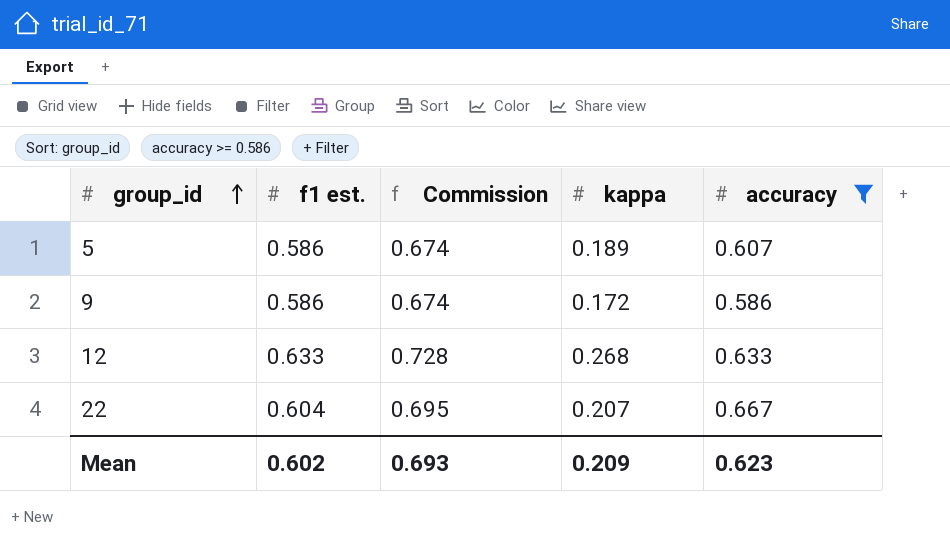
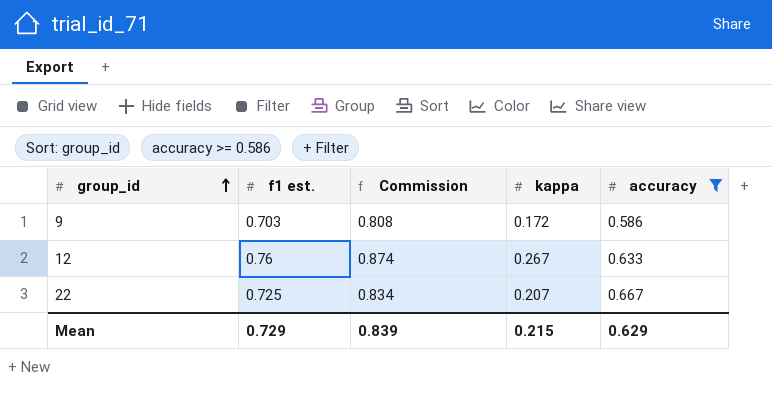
row 5: 0.586 | 0.674 | 0.189 | 0.607 -> none
9 | f1 est.: 0.586 -> 0.703
9 | Commission: 0.674 -> 0.808
12 | f1 est.: 0.633 -> 0.76
12 | Commission: 0.728 -> 0.874
12 | kappa: 0.268 -> 0.267
22 | f1 est.: 0.604 -> 0.725
22 | Commission: 0.695 -> 0.834
Mean | f1 est.: 0.602 -> 0.729
Mean | Commission: 0.693 -> 0.839
Mean | kappa: 0.209 -> 0.215
Mean | accuracy: 0.623 -> 0.629

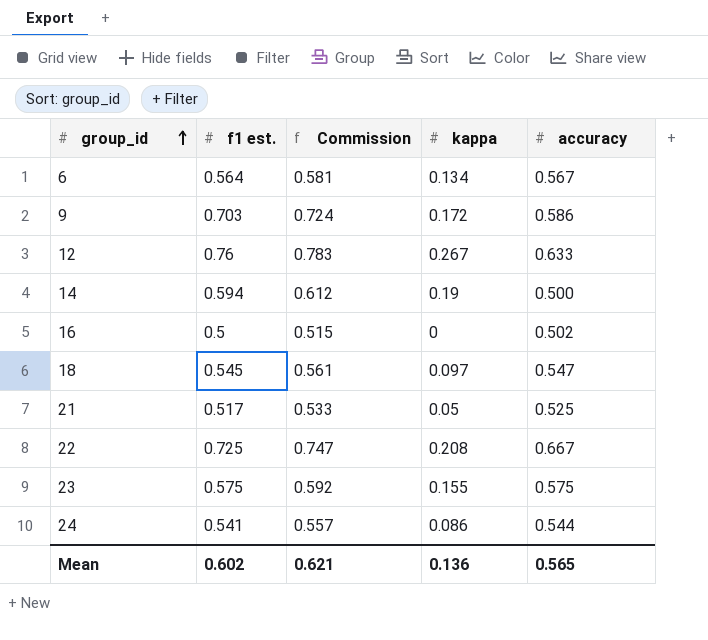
filter: accuracy >= 0.586 -> none
column Commission | formula: [f1 est.] * 1.15 -> [f1 est.] * 1.03
22 | kappa: 0.207 -> 0.208
Mean | f1 est.: 0.729 -> 0.602
Mean | Commission: 0.839 -> 0.621
Mean | kappa: 0.215 -> 0.136
Mean | accuracy: 0.629 -> 0.565

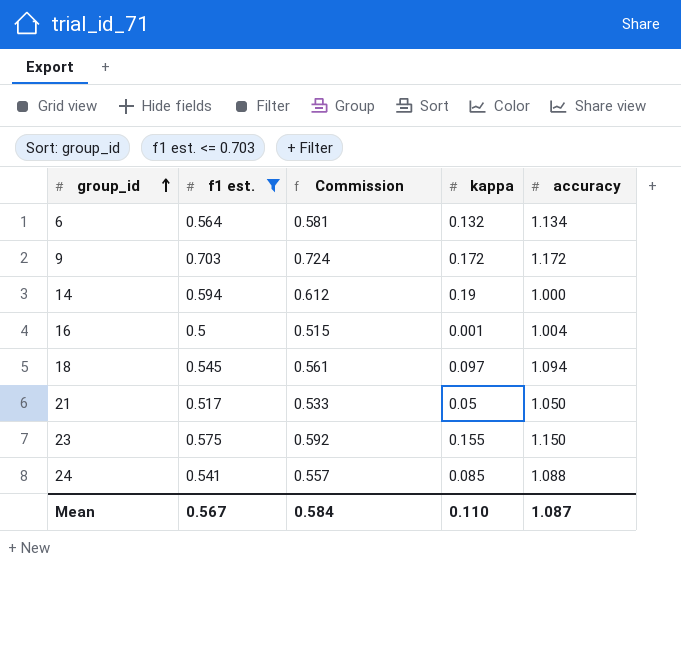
filter: none -> f1 est. <= 0.703
6 | kappa: 0.134 -> 0.132
6 | accuracy: 0.567 -> 1.134
9 | accuracy: 0.586 -> 1.172
14 | accuracy: 0.500 -> 1.000
16 | kappa: 0 -> 0.001
16 | accuracy: 0.502 -> 1.004
18 | accuracy: 0.547 -> 1.094
21 | accuracy: 0.525 -> 1.050
23 | accuracy: 0.575 -> 1.150
24 | kappa: 0.086 -> 0.085
24 | accuracy: 0.544 -> 1.088
Mean | f1 est.: 0.602 -> 0.567
Mean | Commission: 0.621 -> 0.584
Mean | kappa: 0.136 -> 0.110
Mean | accuracy: 0.565 -> 1.087

